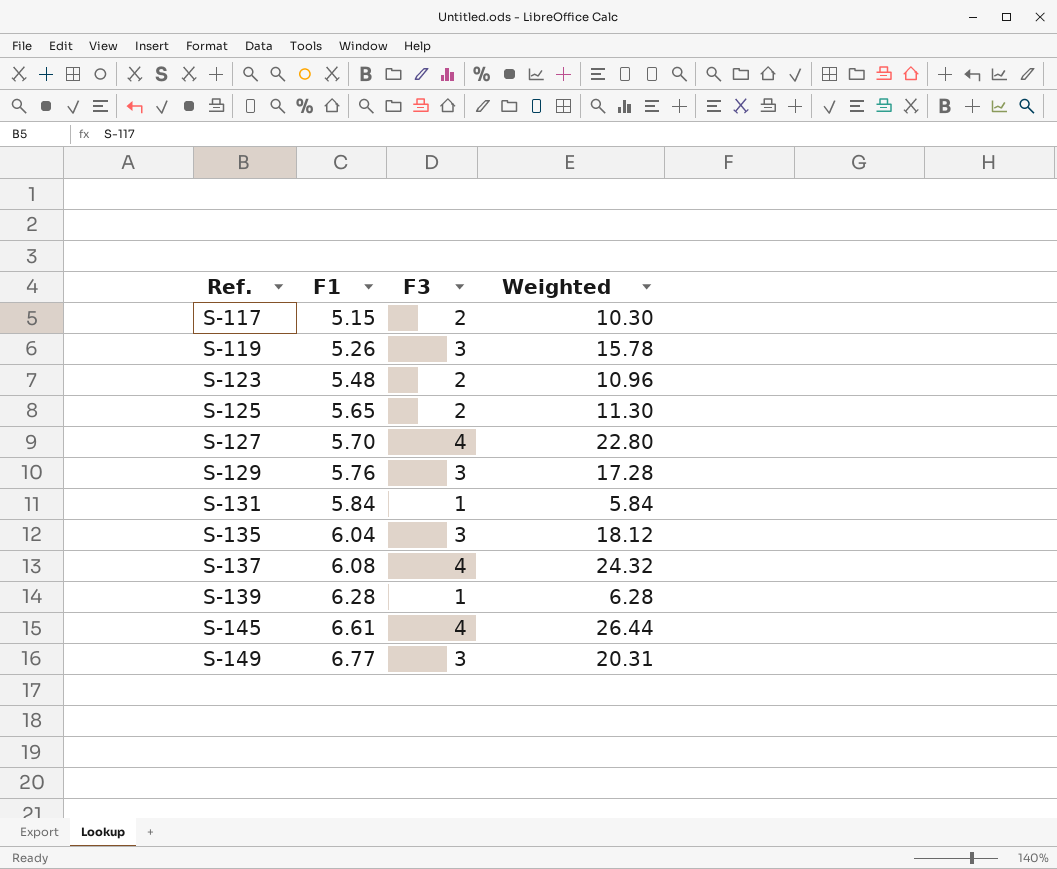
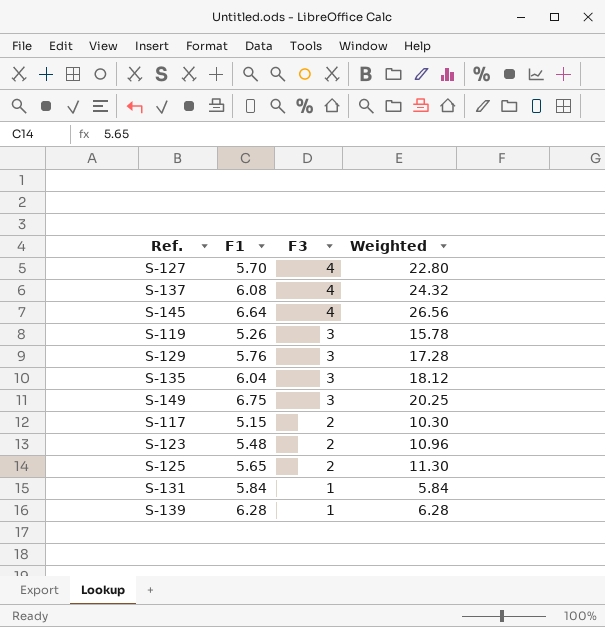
row order: Ref. ascending -> F3 descending
S-145 | F1: 6.61 -> 6.64
S-145 | Weighted: 26.44 -> 26.56
S-149 | F1: 6.77 -> 6.75
S-149 | Weighted: 20.31 -> 20.25

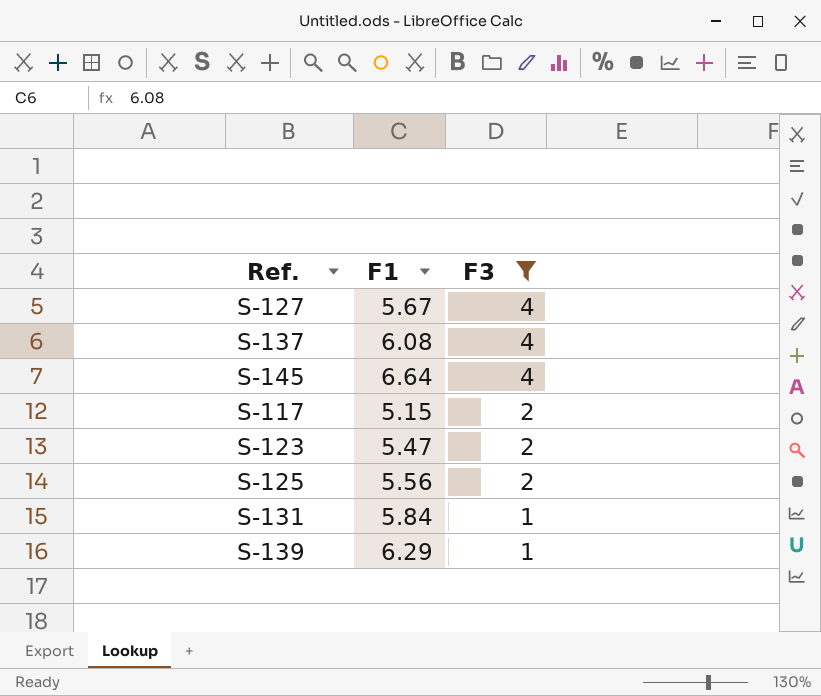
filter: none -> F3 != 3
column Weighted | formula: [F1] * [F3] -> none
S-127 | F1: 5.70 -> 5.67
S-123 | F1: 5.48 -> 5.47
S-125 | F1: 5.65 -> 5.56
S-139 | F1: 6.28 -> 6.29

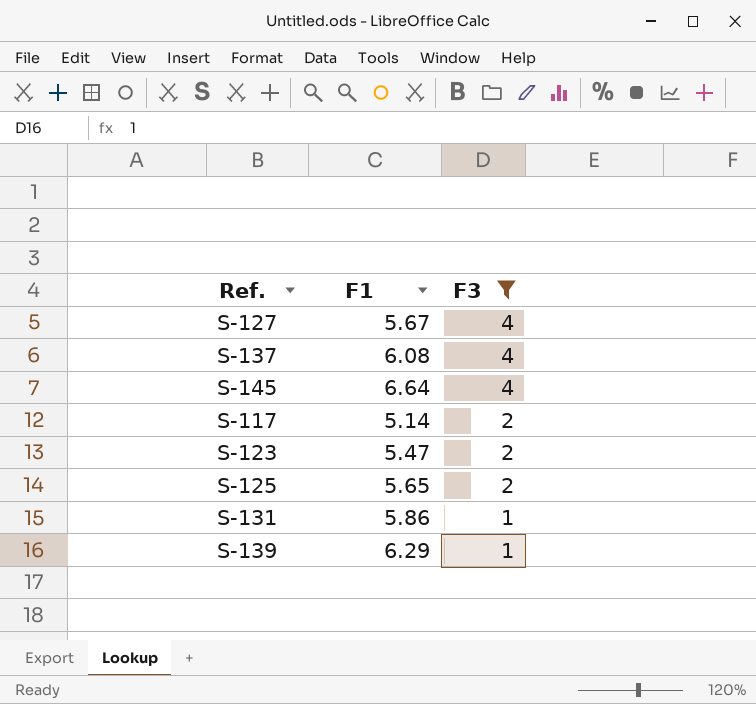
S-117 | F1: 5.15 -> 5.14
S-125 | F1: 5.56 -> 5.65
S-131 | F1: 5.84 -> 5.86

